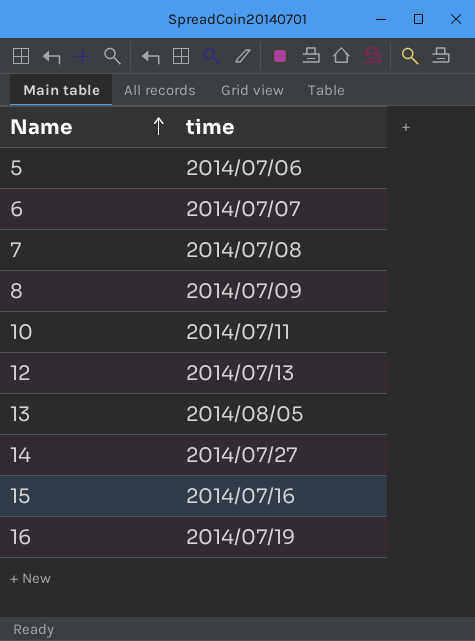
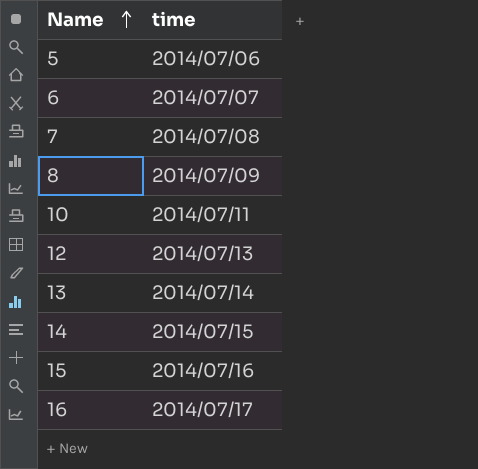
13 | time: 2014/08/05 -> 2014/07/14
14 | time: 2014/07/27 -> 2014/07/15
16 | time: 2014/07/19 -> 2014/07/17

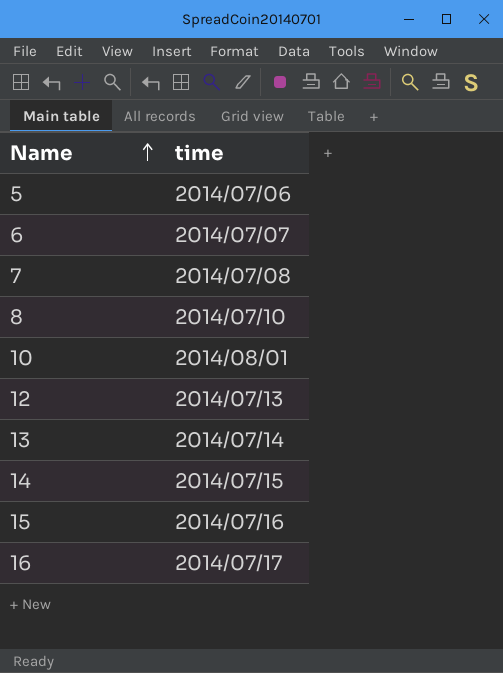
8 | time: 2014/07/09 -> 2014/07/10
10 | time: 2014/07/11 -> 2014/08/01

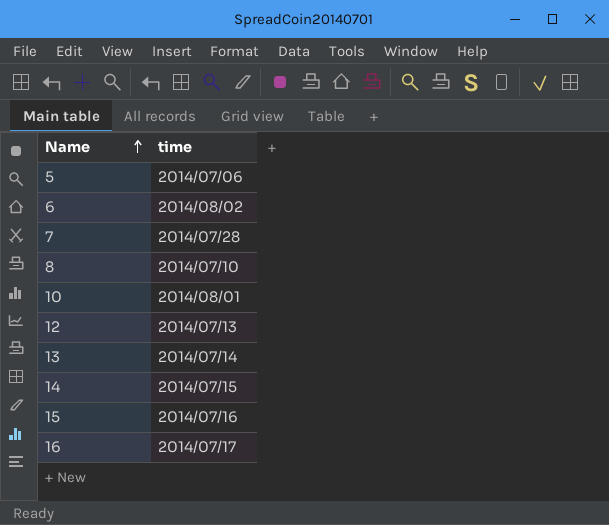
6 | time: 2014/07/07 -> 2014/08/02
7 | time: 2014/07/08 -> 2014/07/28

